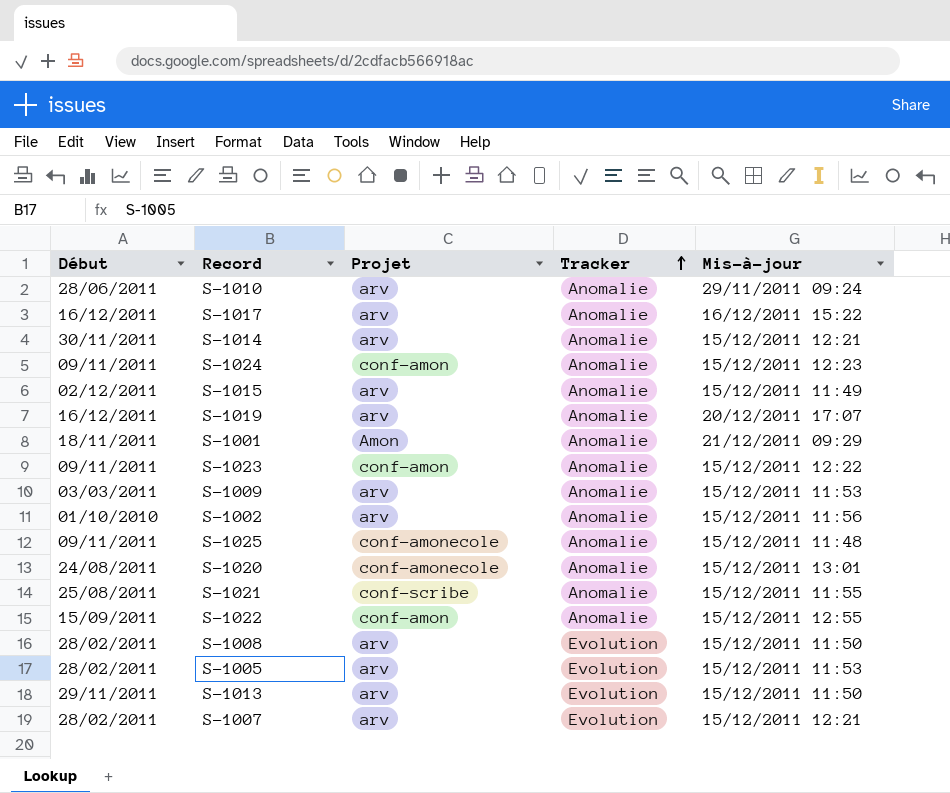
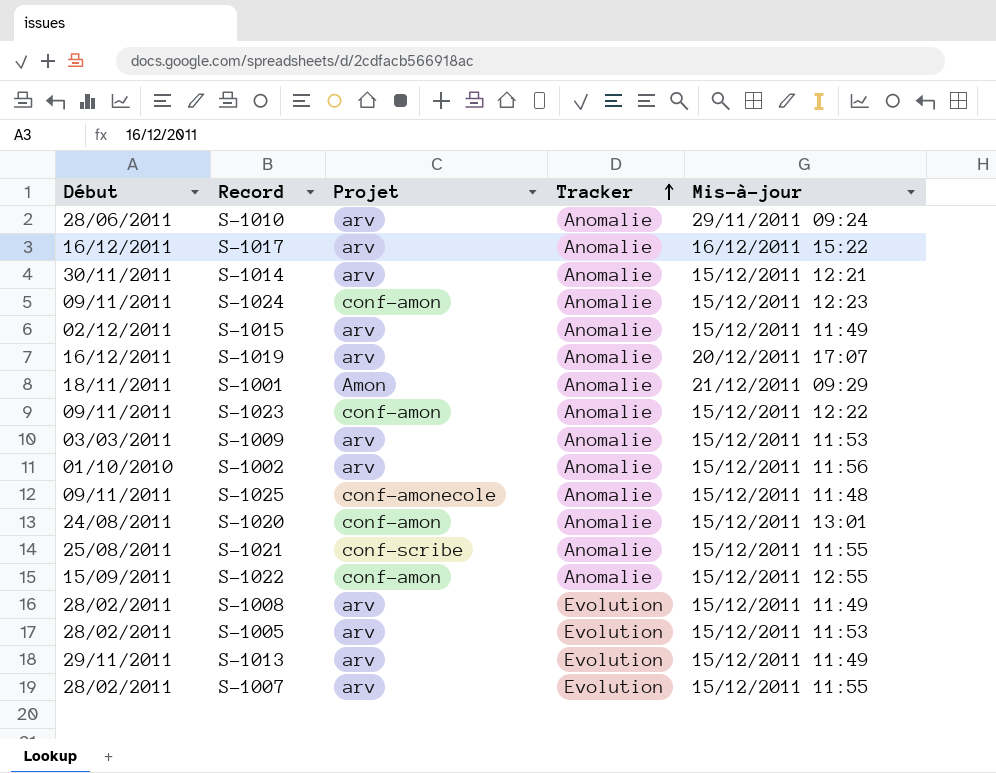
S-1020 | Projet: conf-amonecole -> conf-amon
S-1008 | Mis-à-jour: 15/12/2011 11:50 -> 15/12/2011 11:49
S-1013 | Mis-à-jour: 15/12/2011 11:50 -> 15/12/2011 11:49
S-1007 | Mis-à-jour: 15/12/2011 12:21 -> 15/12/2011 11:55

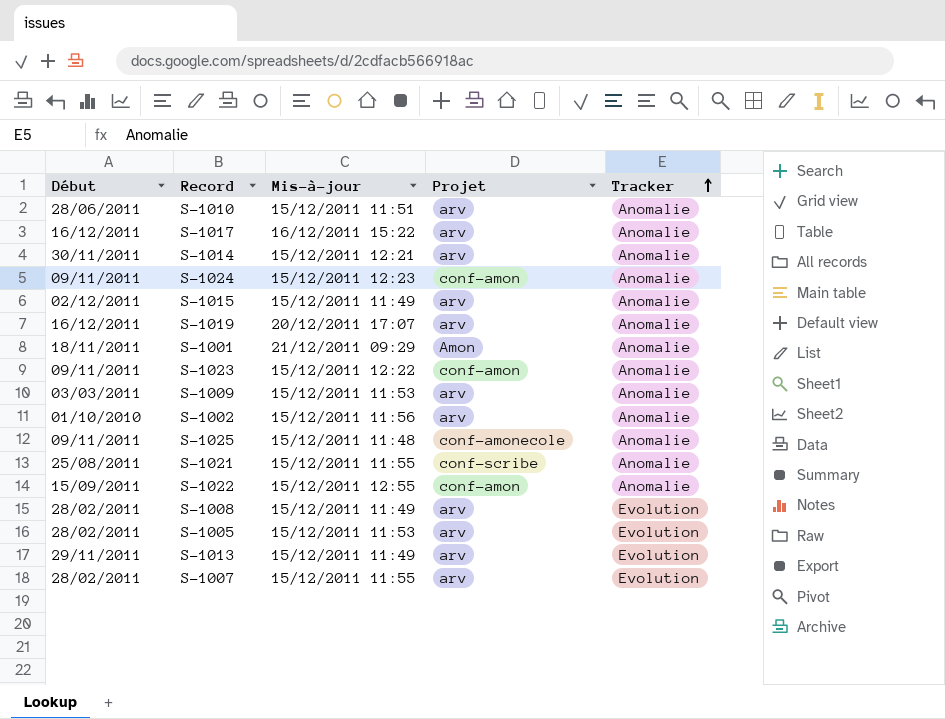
column Mis-à-jour | position: 5 -> 3
row S-1020: 24/08/2011 | conf-amon | Anomalie | 15/12/2011 13:01 -> none
S-1010 | Mis-à-jour: 29/11/2011 09:24 -> 15/12/2011 11:51

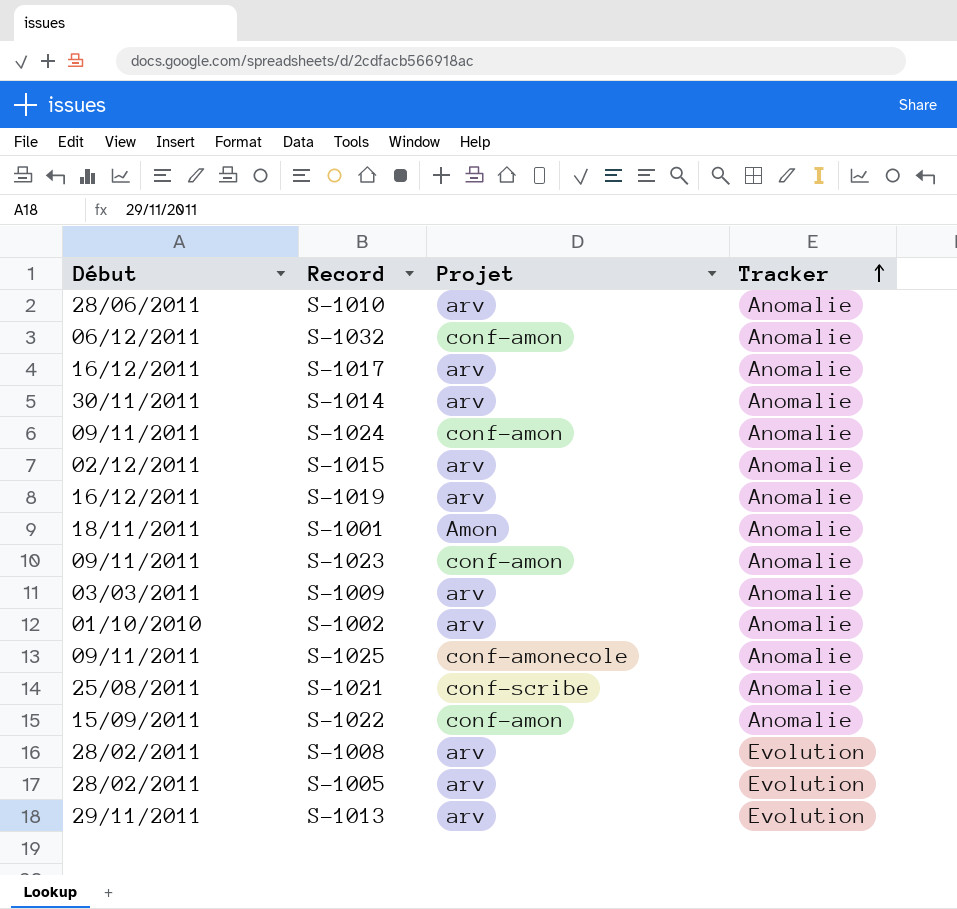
column Mis-à-jour | position: 3 -> none
row S-1007: 28/02/2011 | 15/12/2011 11:55 | arv | Evolution -> none
row S-1032: none -> 06/12/2011 | conf-amon | Anomalie

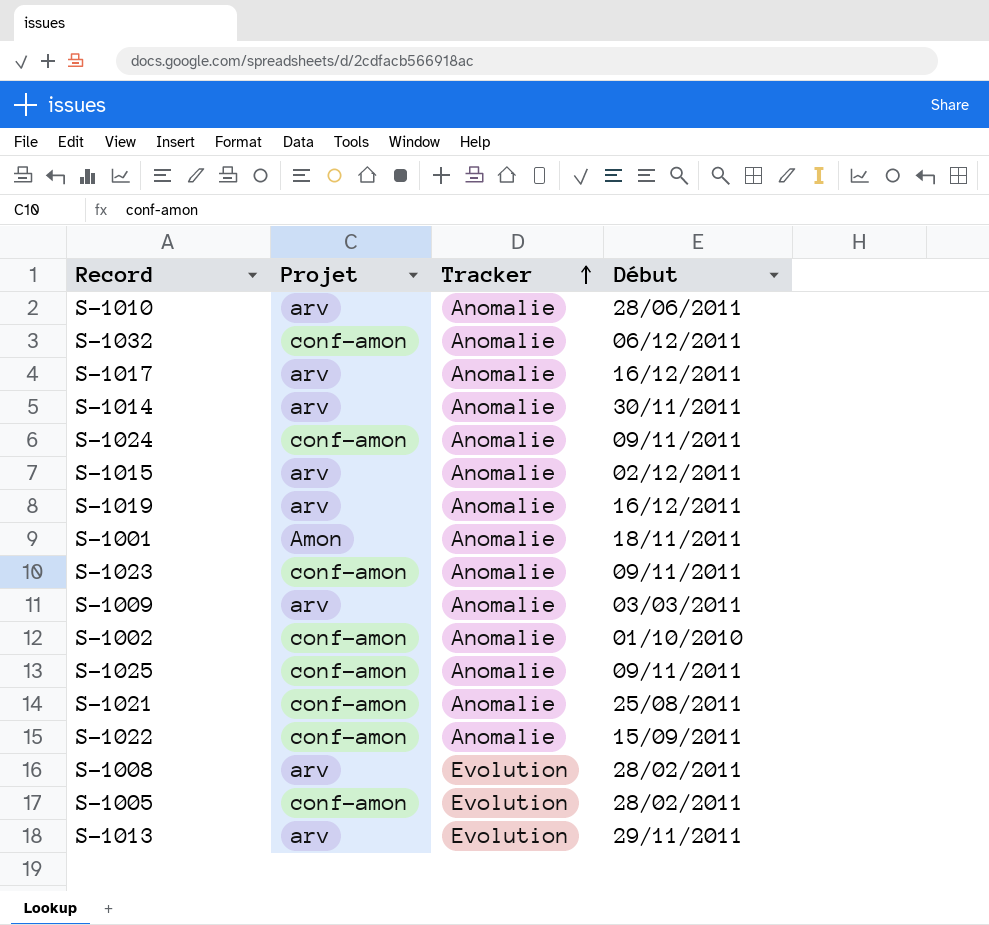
column Début | position: 1 -> 4
S-1002 | Projet: arv -> conf-amon
S-1025 | Projet: conf-amonecole -> conf-amon
S-1021 | Projet: conf-scribe -> conf-amon
S-1005 | Projet: arv -> conf-amon

